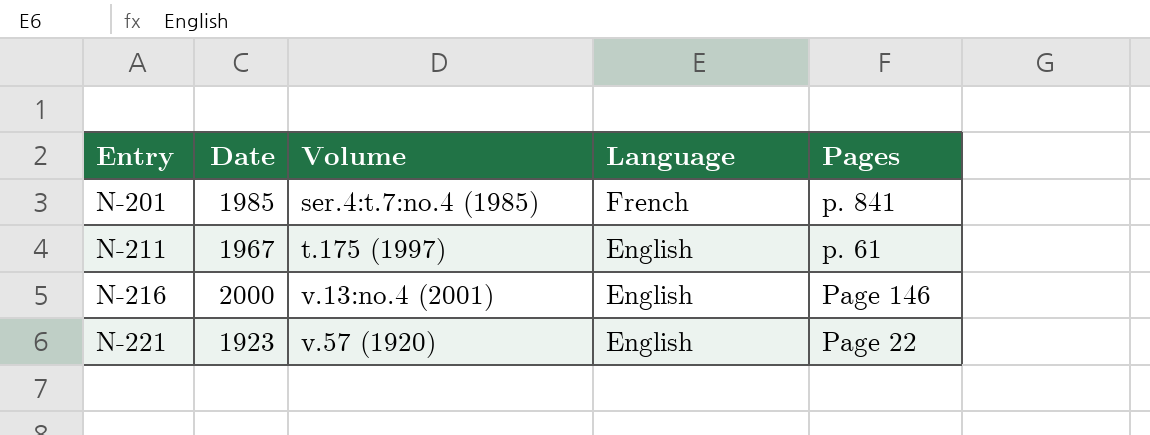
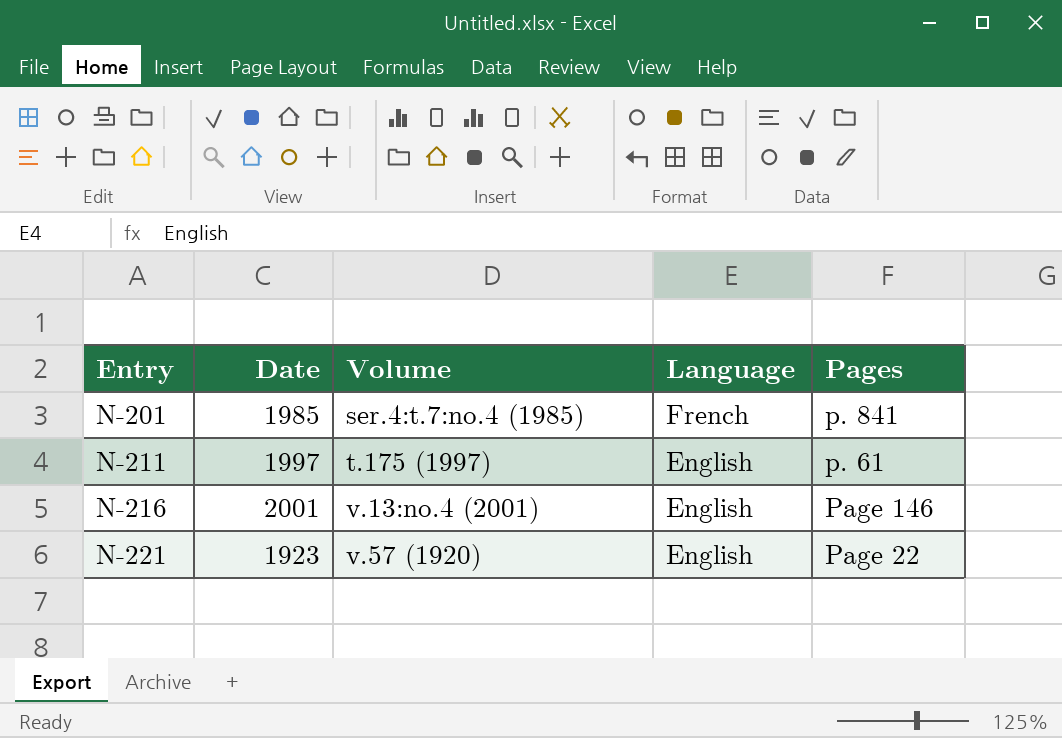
N-211 | Date: 1967 -> 1997
N-216 | Date: 2000 -> 2001

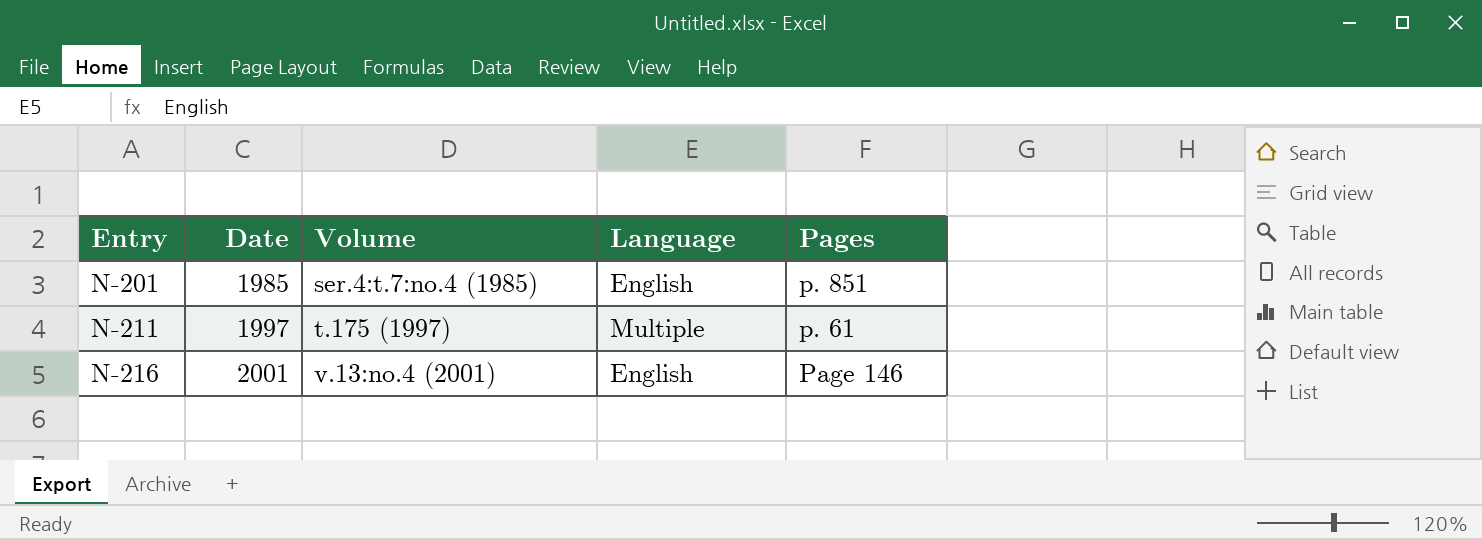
row N-221: 1923 | v.57 (1920) | English | Page 22 -> none
N-201 | Language: French -> English
N-201 | Pages: p. 841 -> p. 851
N-211 | Language: English -> Multiple

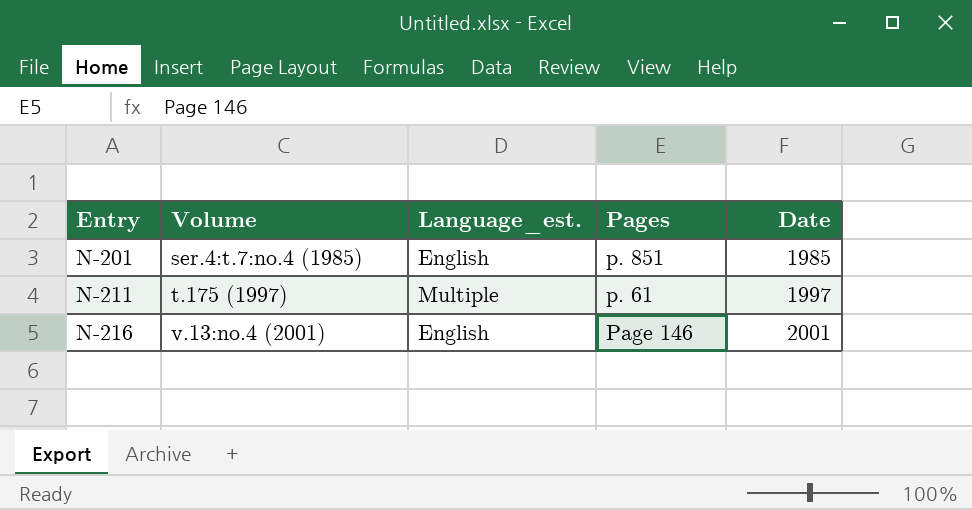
column name: Language -> Language_est.
column Date | position: 2 -> 5

